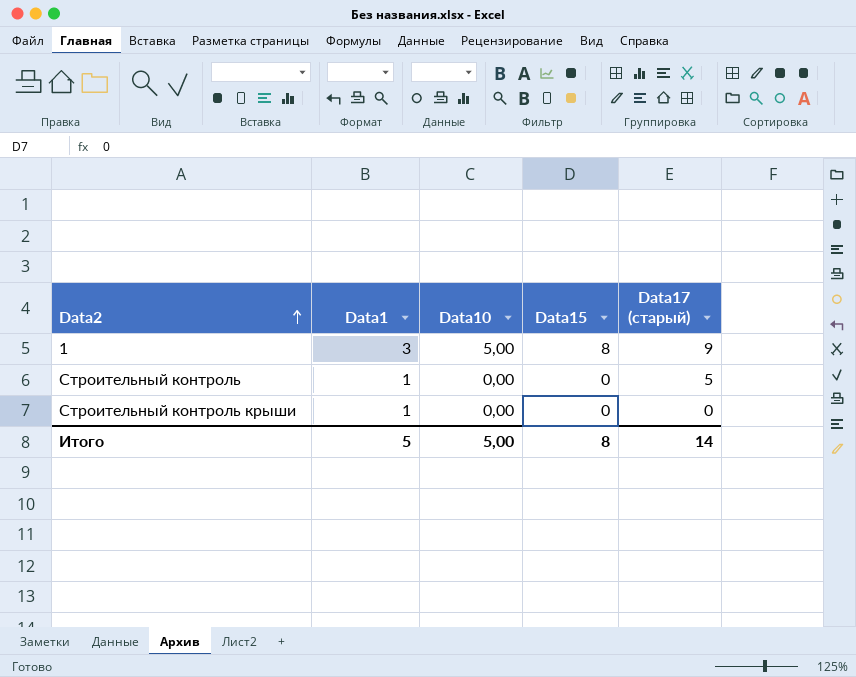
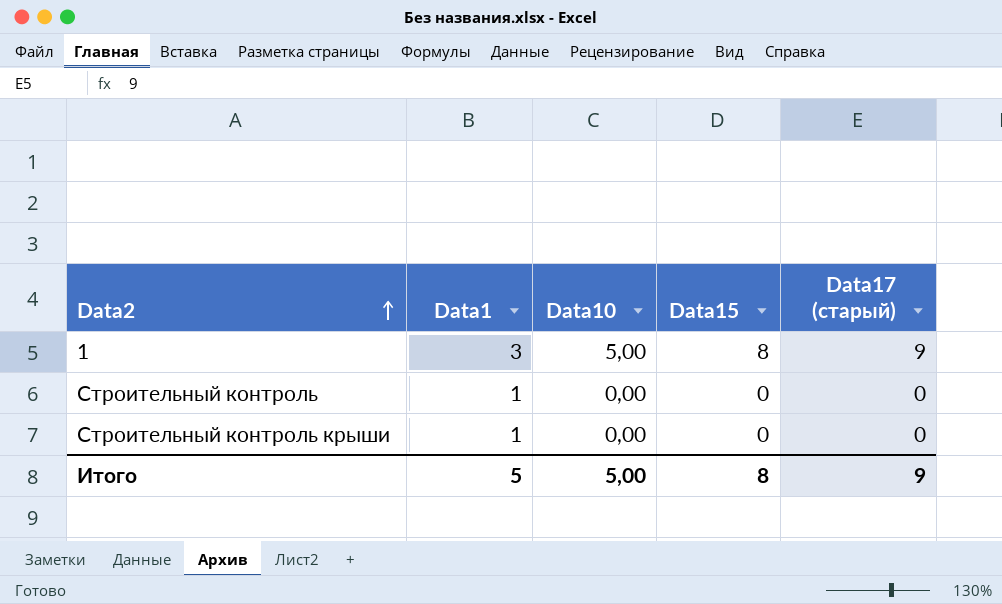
Строительный контроль | Data17 (старый): 5 -> 0
Итого | Data17 (старый): 14 -> 9

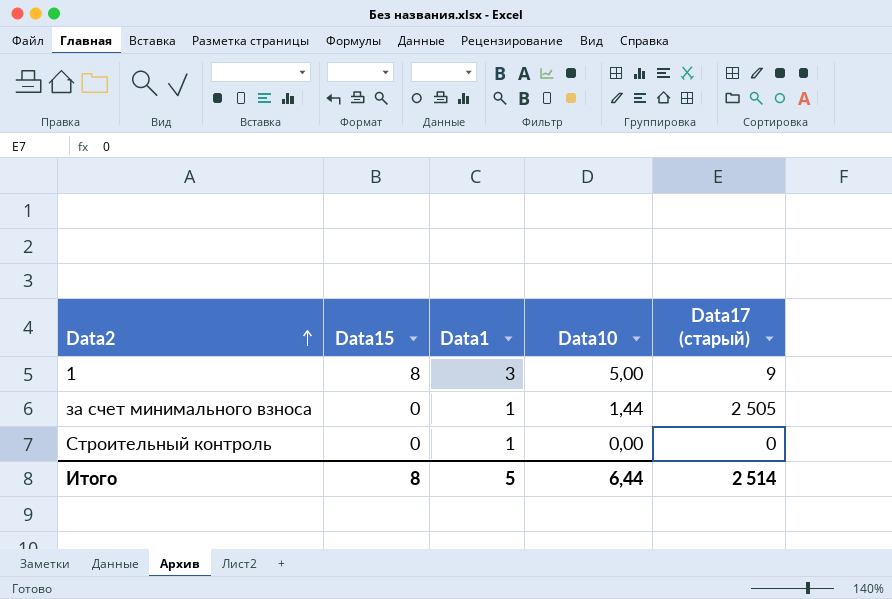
column Data15 | position: 4 -> 2
row Строительный контроль крыши: 1 | 0,00 | 0 | 0 -> none
row за счет минимального взноса: none -> 0 | 1 | 1,44 | 2 505
Итого | Data10: 5,00 -> 6,44
Итого | Data17 (старый): 9 -> 2 514

